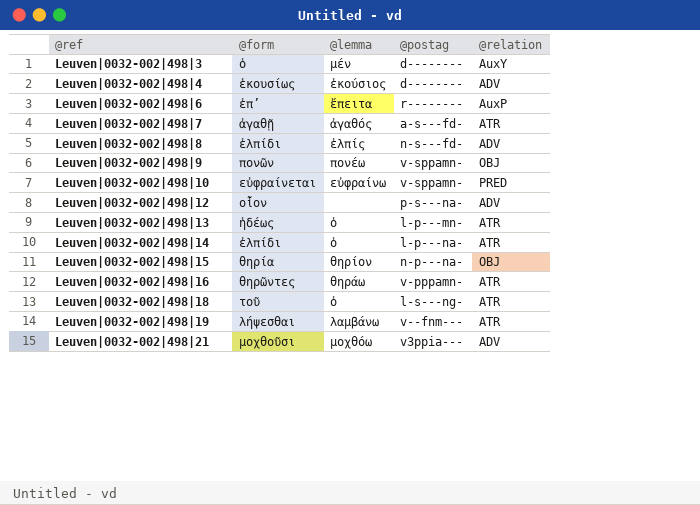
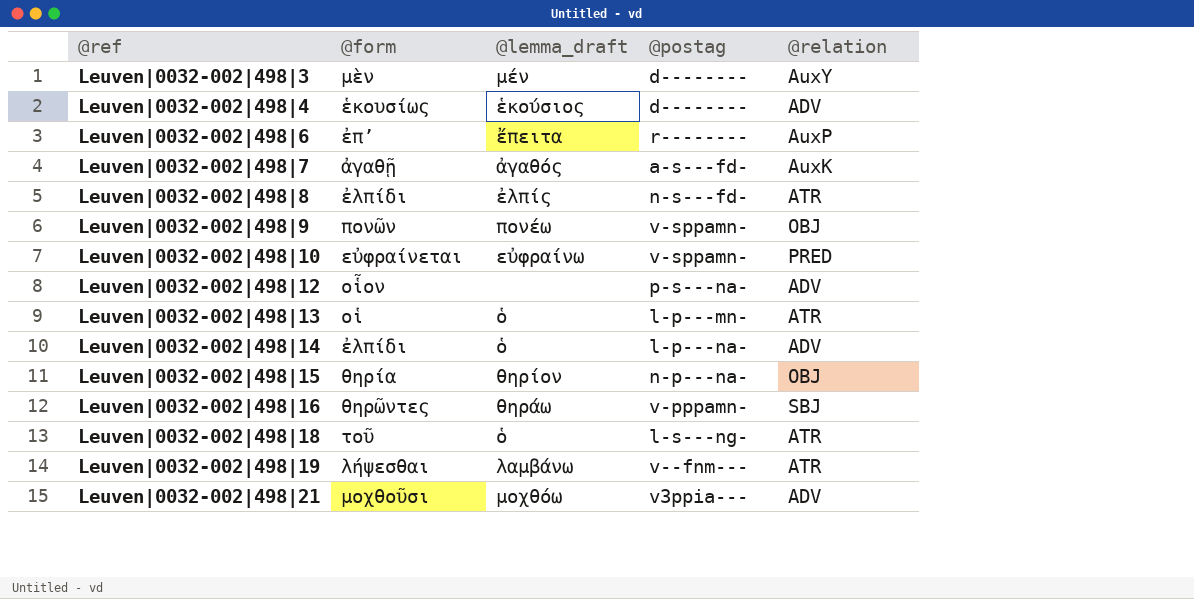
column name: @lemma -> @lemma_draft
Leuven|0032-002|498|3 | @form: ὁ -> μὲν
Leuven|0032-002|498|7 | @relation: ATR -> AuxK
Leuven|0032-002|498|8 | @relation: ADV -> ATR
Leuven|0032-002|498|13 | @form: ἡδέως -> οἱ
Leuven|0032-002|498|14 | @relation: ATR -> ADV
Leuven|0032-002|498|16 | @relation: ATR -> SBJ

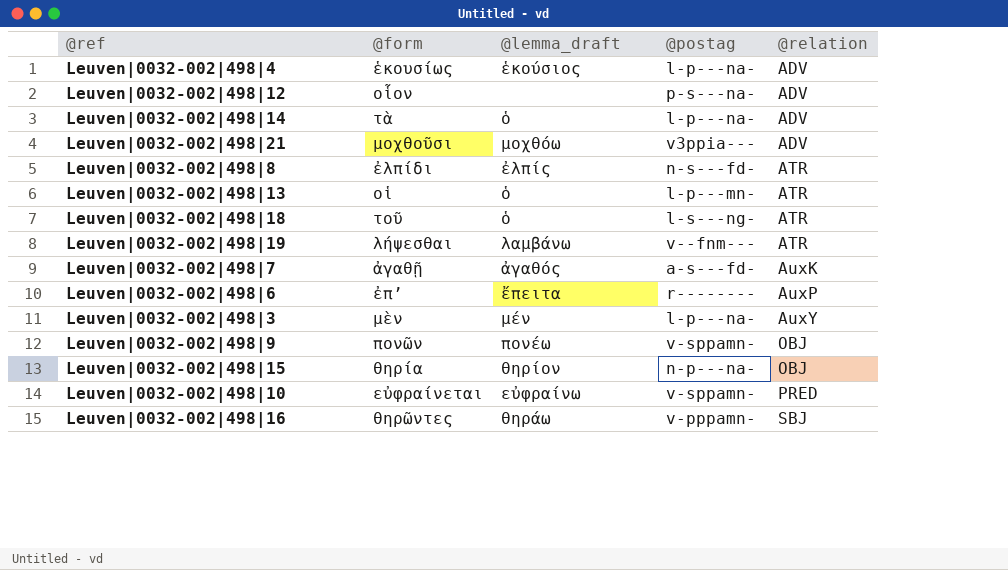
row order: @ref ascending -> @relation ascending
Leuven|0032-002|498|4 | @postag: d-------- -> l-p---na-
Leuven|0032-002|498|14 | @form: ἐλπίδι -> τὰ
Leuven|0032-002|498|3 | @postag: d-------- -> l-p---na-

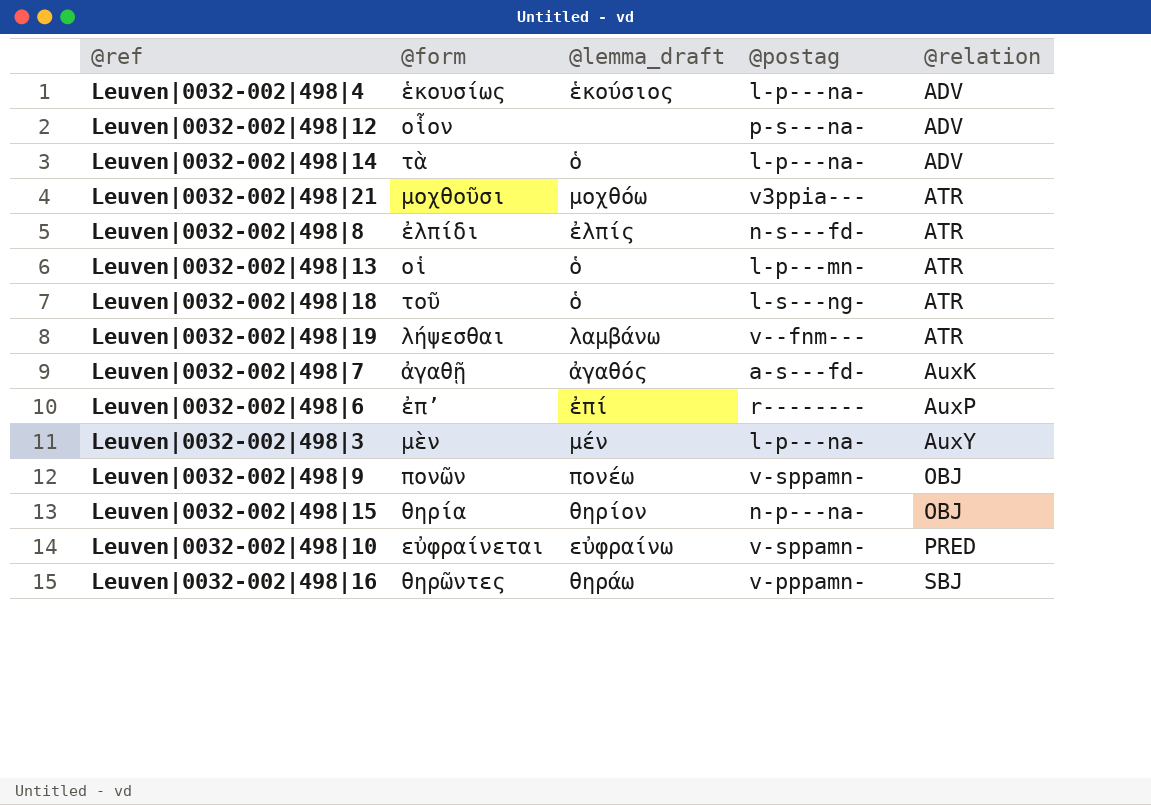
Leuven|0032-002|498|21 | @relation: ADV -> ATR
Leuven|0032-002|498|6 | @lemma_draft: ἔπειτα -> ἐπί

